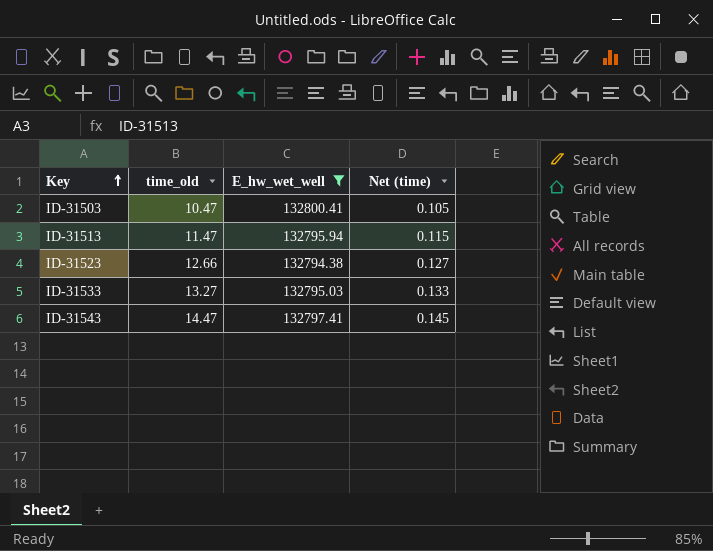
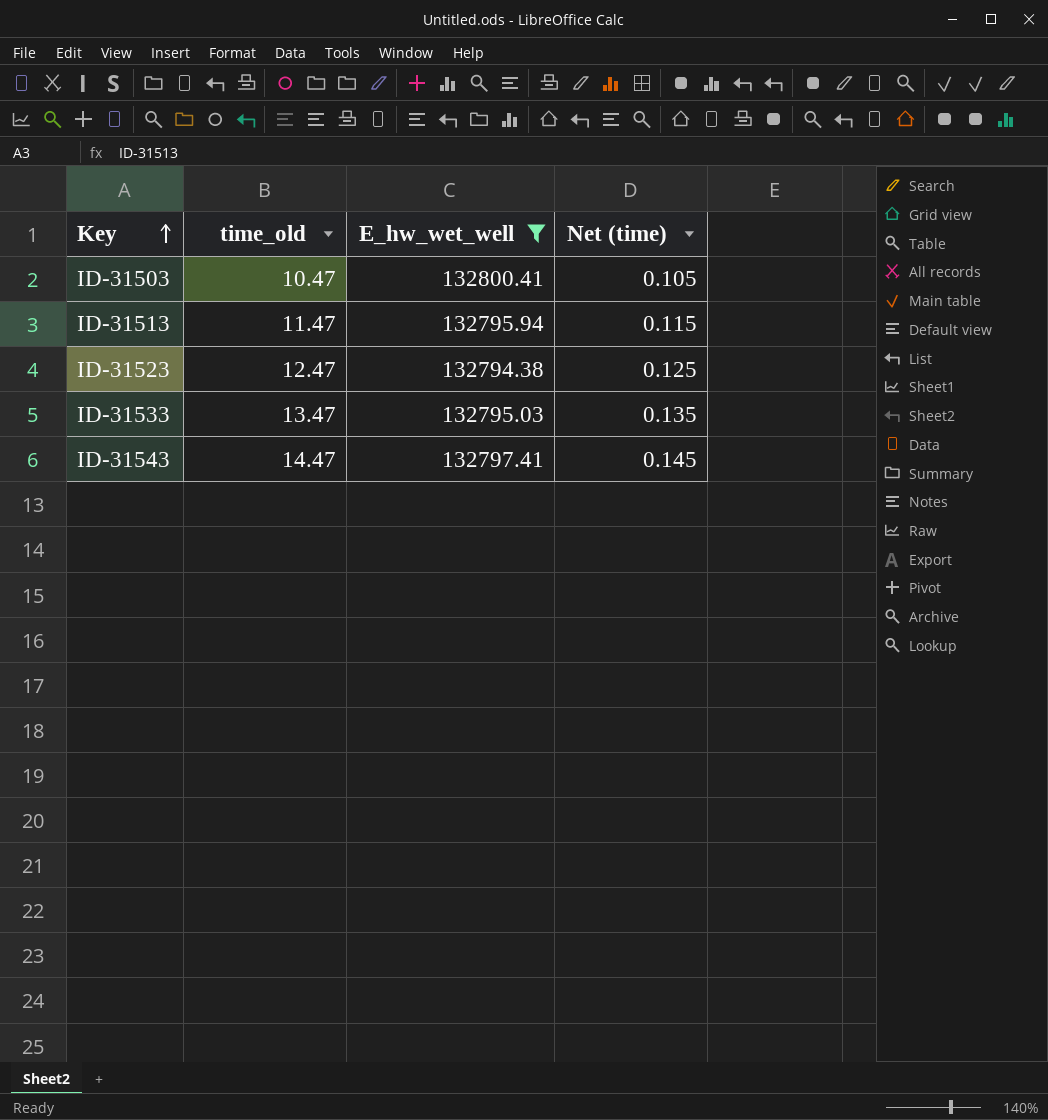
ID-31523 | time_old: 12.66 -> 12.47
ID-31523 | Net (time): 0.127 -> 0.125
ID-31533 | time_old: 13.27 -> 13.47
ID-31533 | Net (time): 0.133 -> 0.135

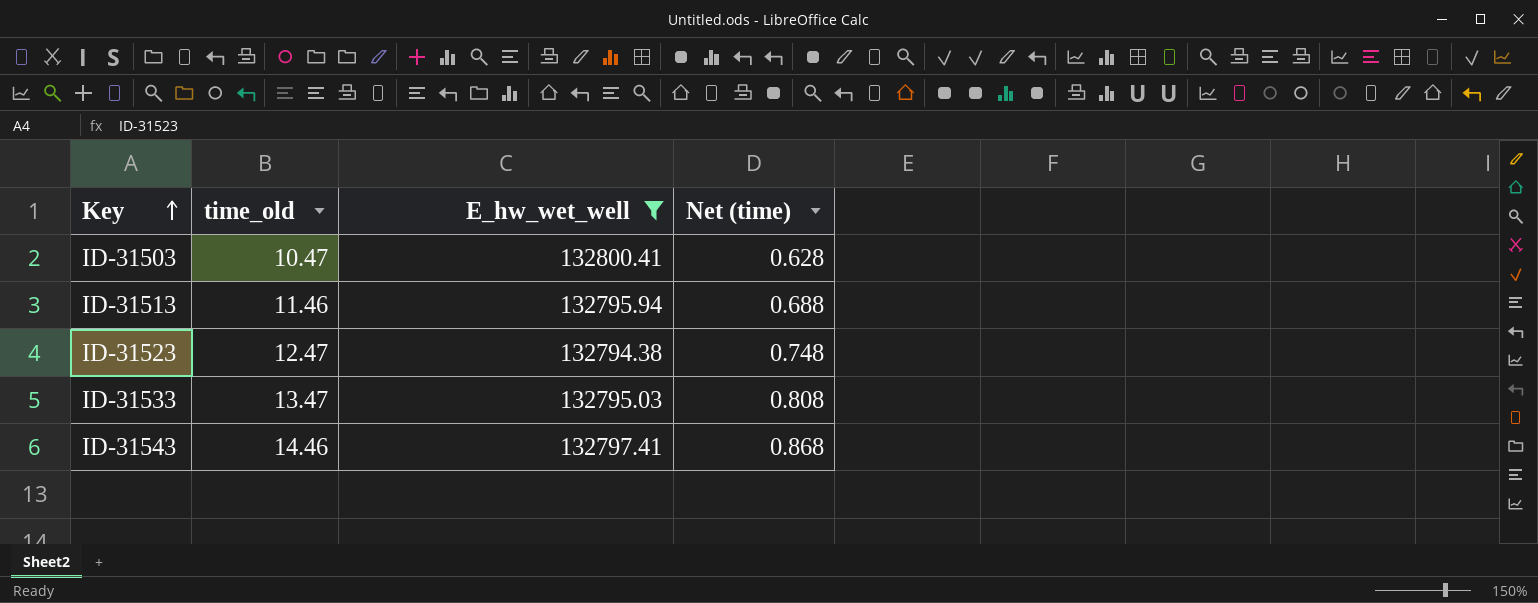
column Net (time) | formula: [time_old] * 0.01 -> [time_old] * 0.06
ID-31513 | time_old: 11.47 -> 11.46
ID-31543 | time_old: 14.47 -> 14.46

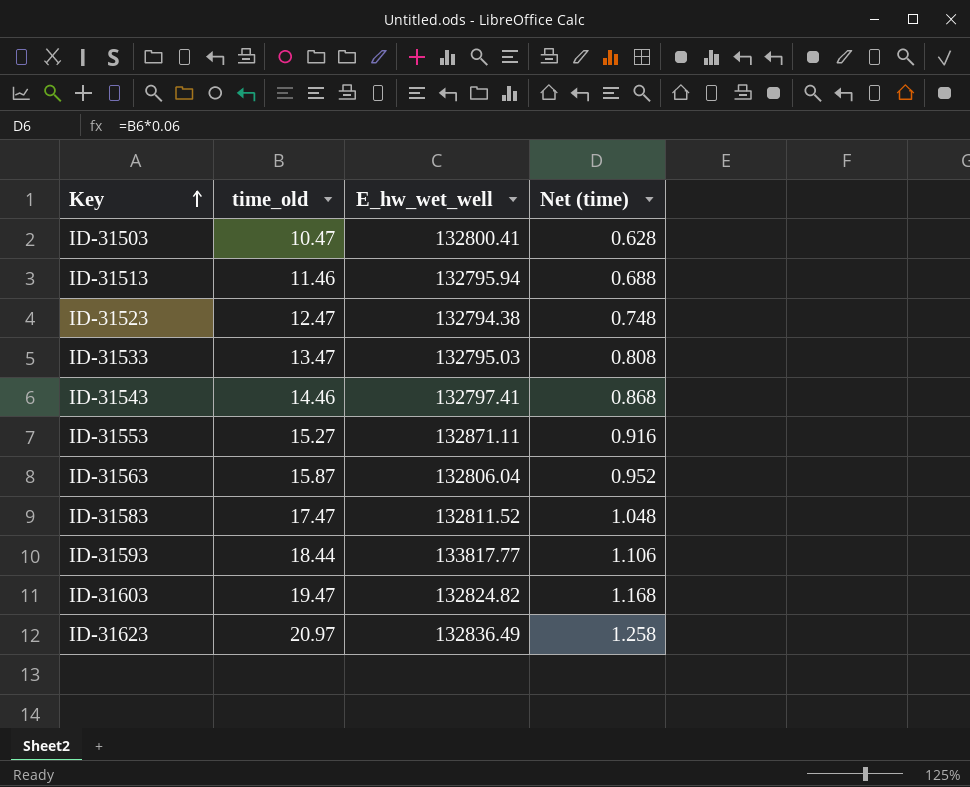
filter: E_hw_wet_well <= 132800.41 -> none

